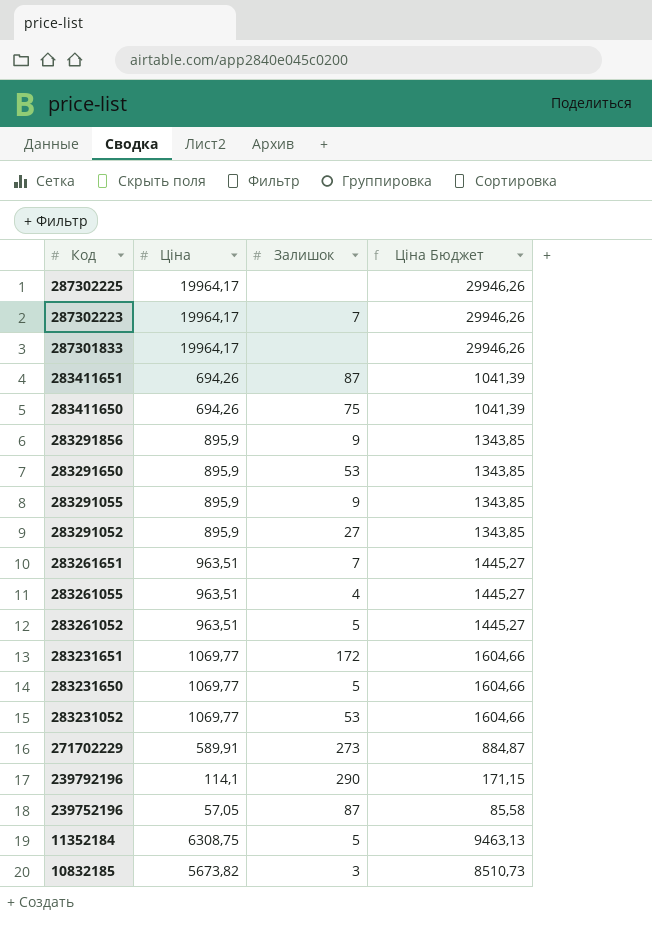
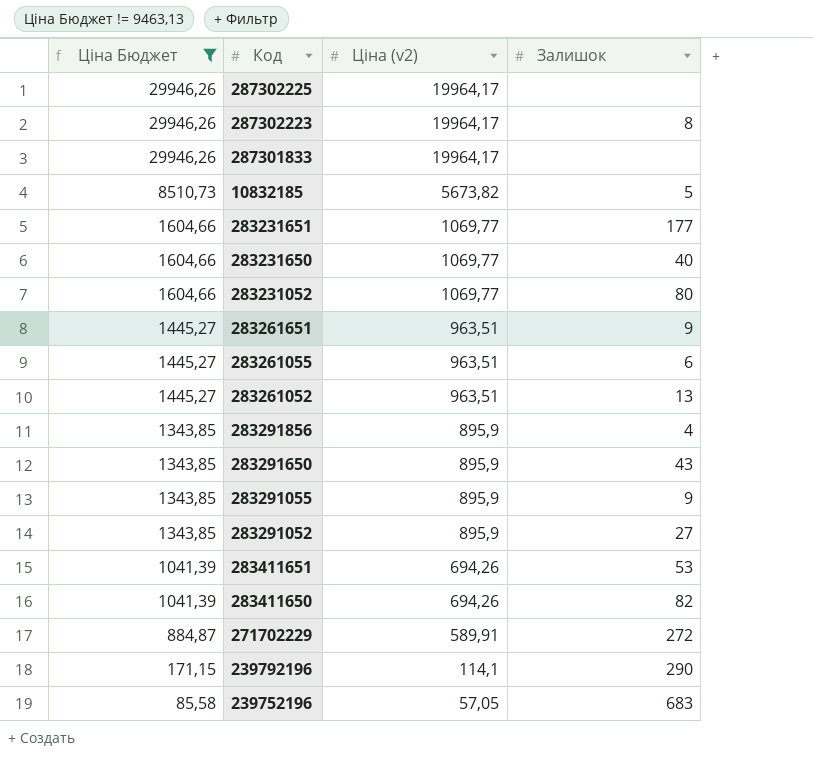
filter: none -> Ціна Бюджет != 9463,13
row order: Код descending -> Ціна Бюджет descending
column Ціна Бюджет | position: 4 -> 1
column name: Ціна -> Ціна (v2)
287302223 | Залишок: 7 -> 8
10832185 | Залишок: 3 -> 5
283231651 | Залишок: 172 -> 177
283231650 | Залишок: 5 -> 40
283231052 | Залишок: 53 -> 80
283261651 | Залишок: 7 -> 9
283261055 | Залишок: 4 -> 6
283261052 | Залишок: 5 -> 13
283291856 | Залишок: 9 -> 4
283291650 | Залишок: 53 -> 43
283411651 | Залишок: 87 -> 53
283411650 | Залишок: 75 -> 82
271702229 | Залишок: 273 -> 272
239752196 | Залишок: 87 -> 683

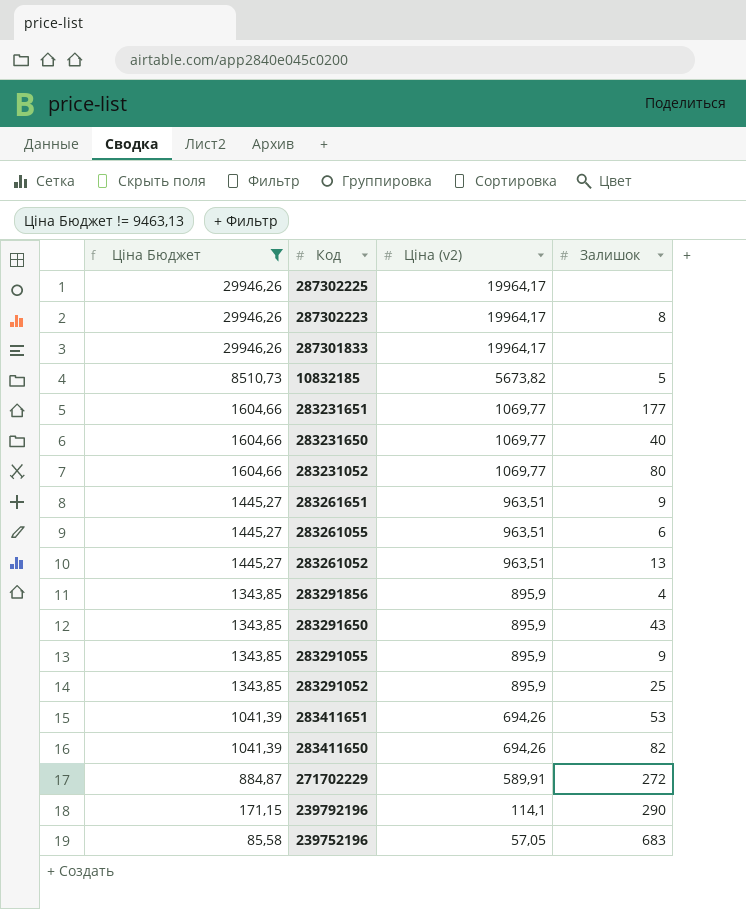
283291052 | Залишок: 27 -> 25

